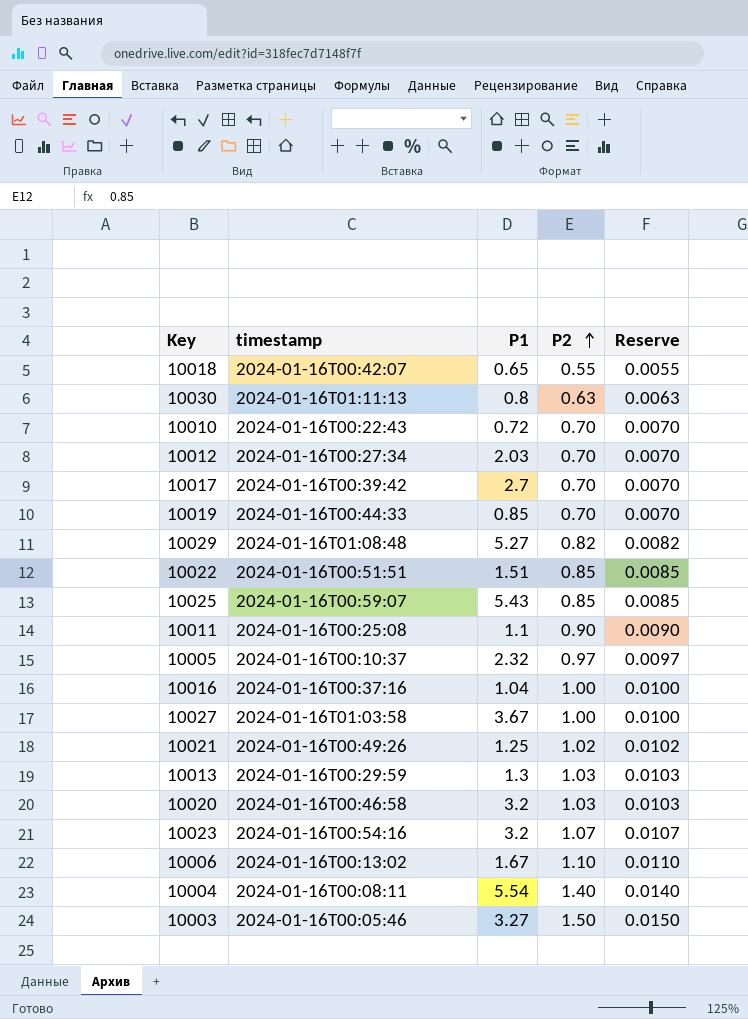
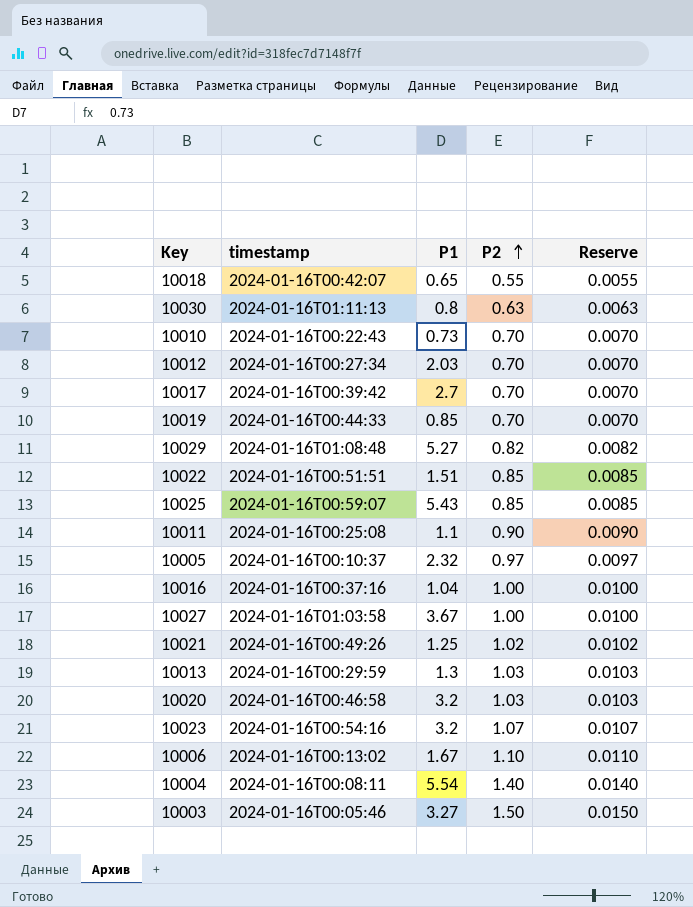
10010 | P1: 0.72 -> 0.73

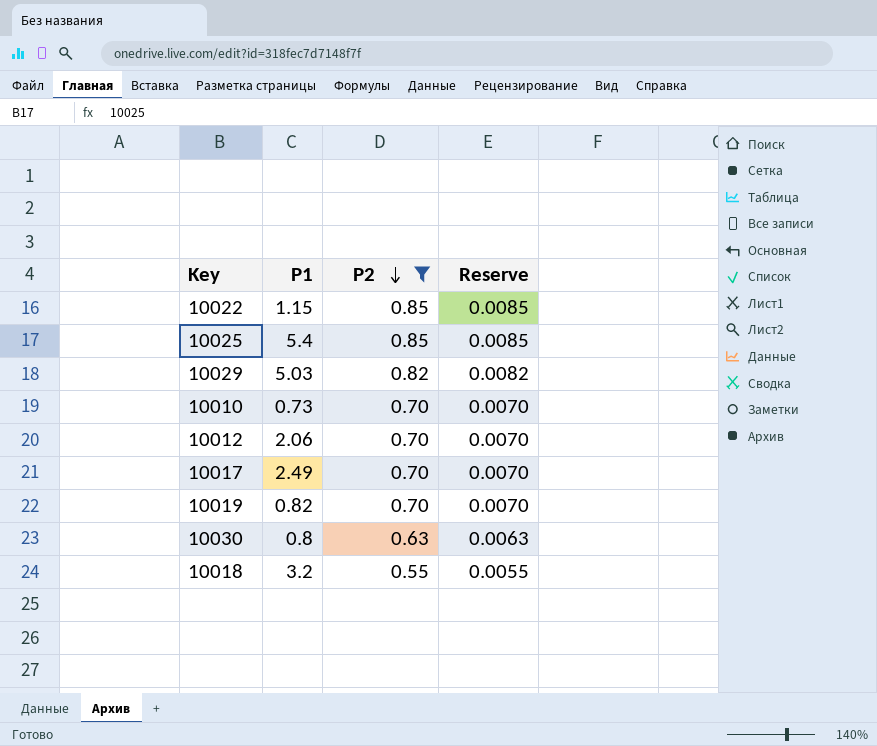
filter: none -> P2 <= 0.85
row order: P2 ascending -> P2 descending
column timestamp | position: 2 -> none
10022 | P1: 1.51 -> 1.15
10025 | P1: 5.43 -> 5.4
10029 | P1: 5.27 -> 5.03
10012 | P1: 2.03 -> 2.06
10017 | P1: 2.7 -> 2.49
10019 | P1: 0.85 -> 0.82
10018 | P1: 0.65 -> 3.2

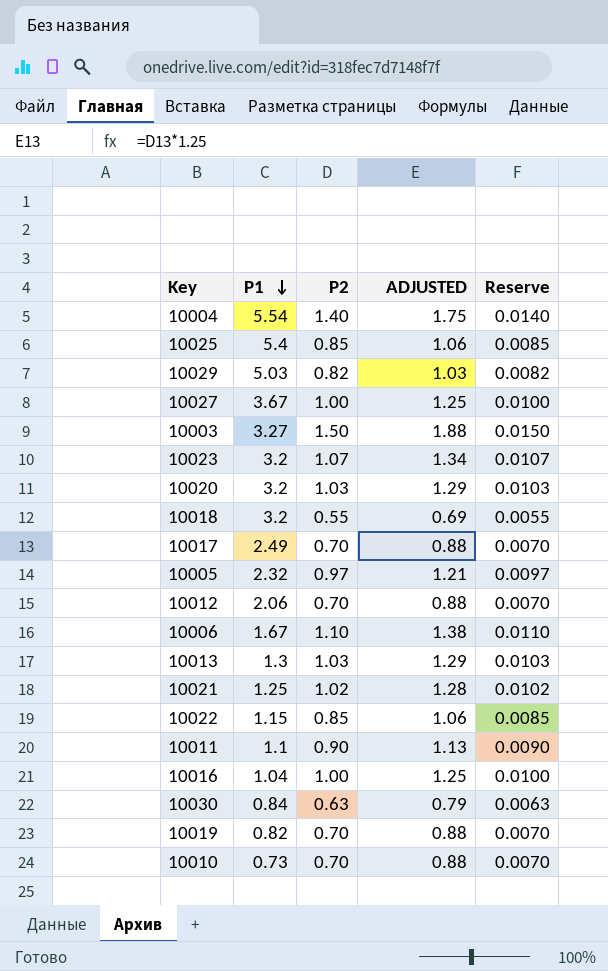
filter: P2 <= 0.85 -> none
row order: P2 descending -> P1 descending
column ADJUSTED | formula: none -> [P2] * 1.25
10030 | P1: 0.8 -> 0.84

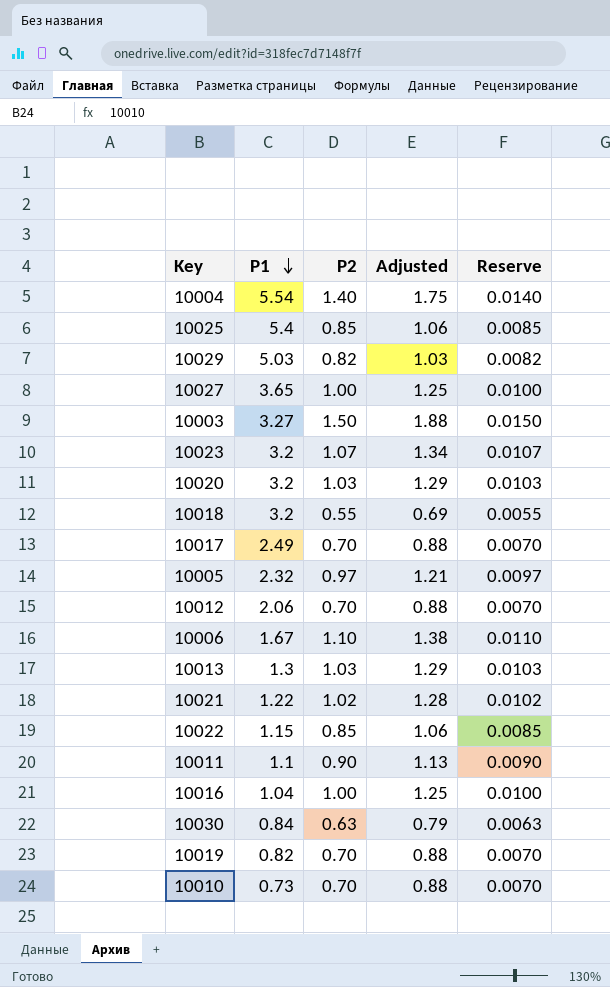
column name: ADJUSTED -> Adjusted
10027 | P1: 3.67 -> 3.65
10021 | P1: 1.25 -> 1.22

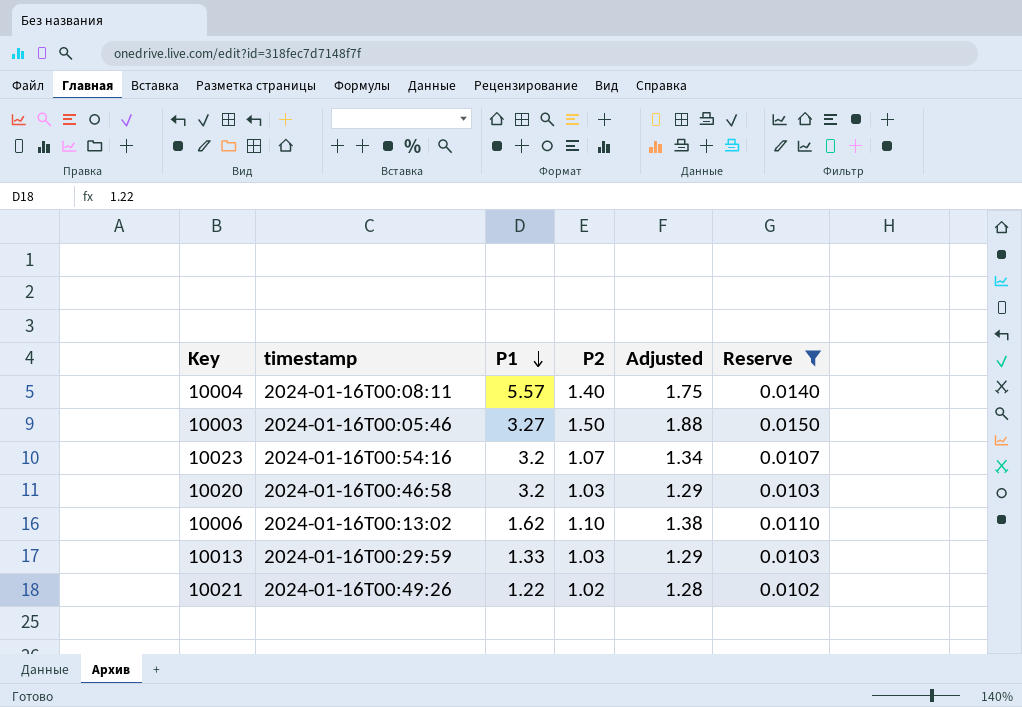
filter: none -> Reserve >= 0.0102
column timestamp | position: none -> 2
10004 | P1: 5.54 -> 5.57
10006 | P1: 1.67 -> 1.62
10013 | P1: 1.3 -> 1.33

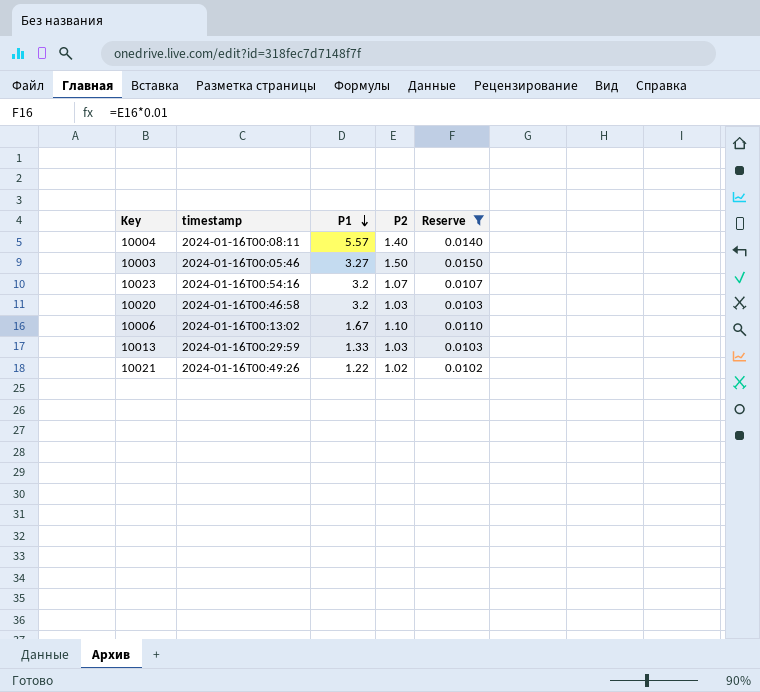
column Adjusted | formula: [P2] * 1.25 -> none
10006 | P1: 1.62 -> 1.67

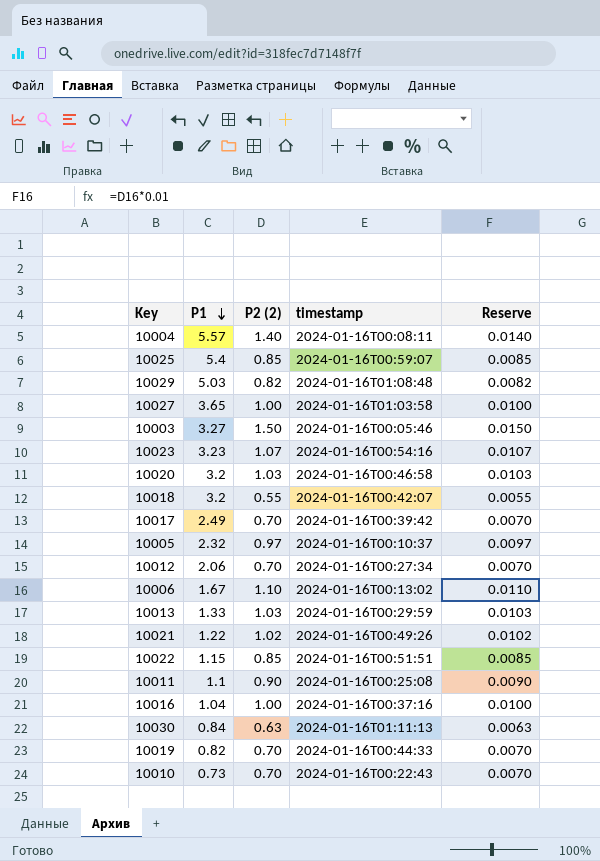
filter: Reserve >= 0.0102 -> none
column name: P2 -> P2 (2)
column timestamp | position: 2 -> 4
10023 | P1: 3.2 -> 3.23

